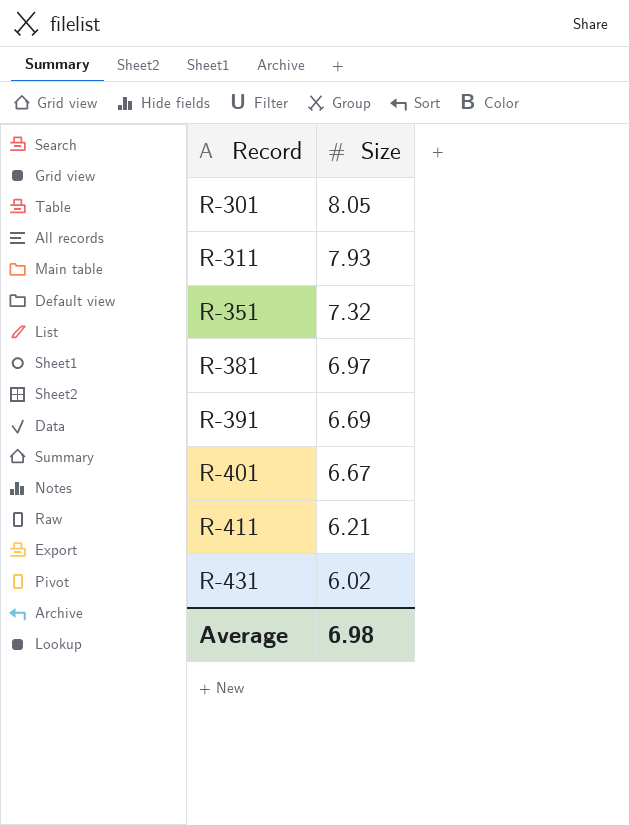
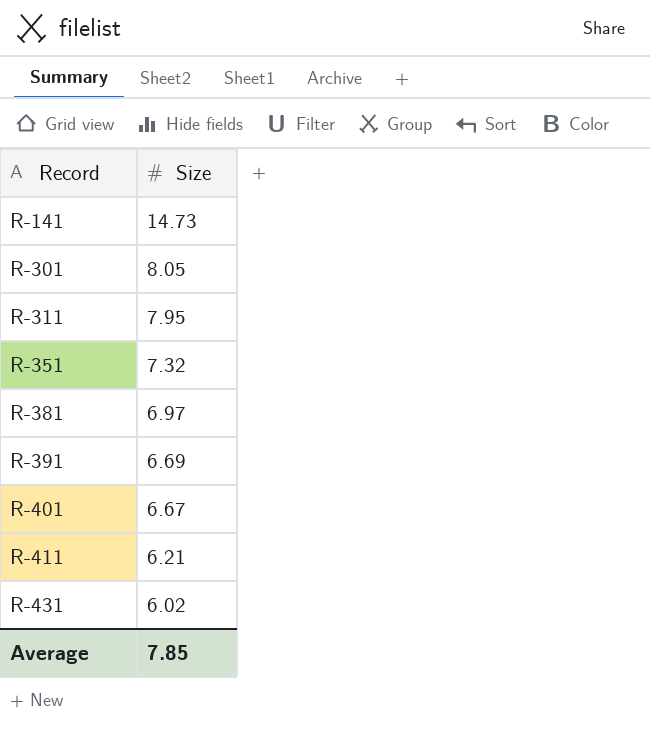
row R-141: none -> 14.73
R-311 | Size: 7.93 -> 7.95
Average | Size: 6.98 -> 7.85

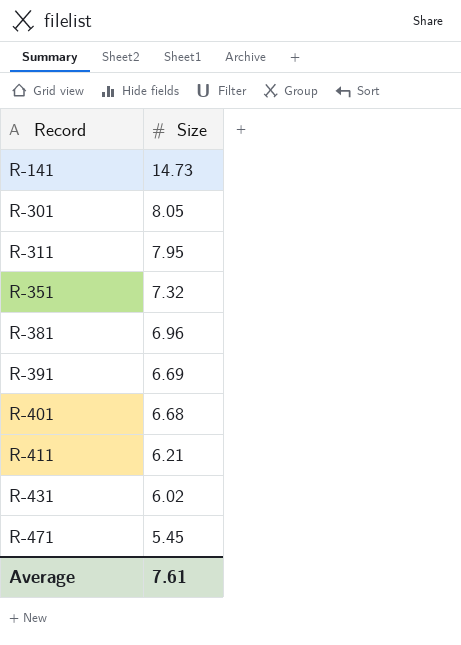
R-381 | Size: 6.97 -> 6.96
R-401 | Size: 6.67 -> 6.68
row R-471: none -> 5.45
Average | Size: 7.85 -> 7.61

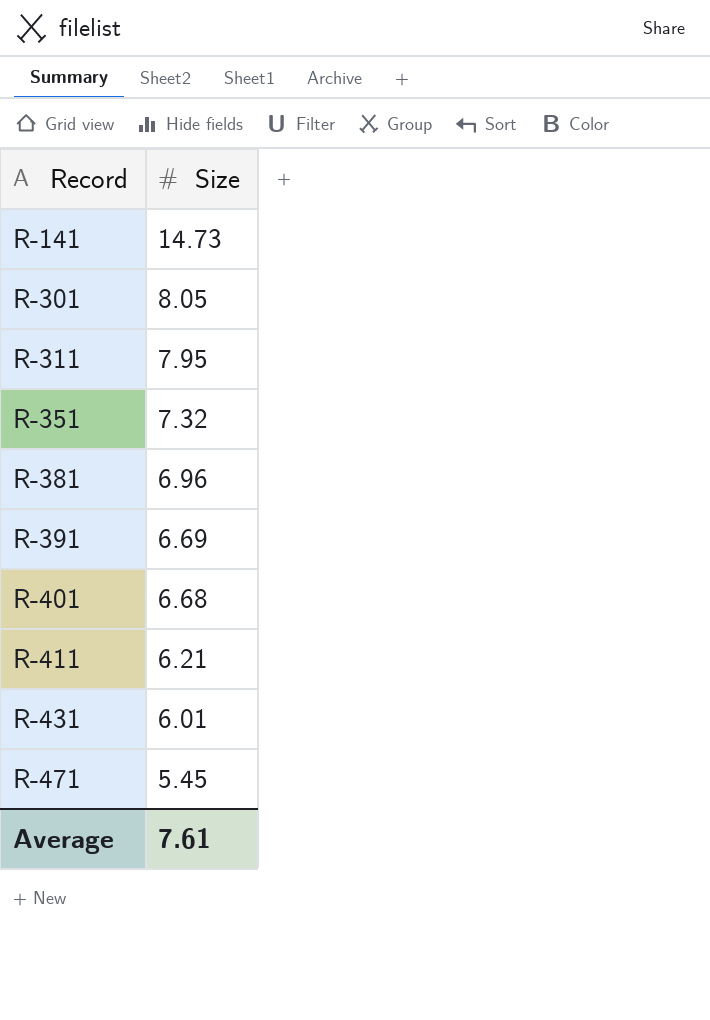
R-431 | Size: 6.02 -> 6.01

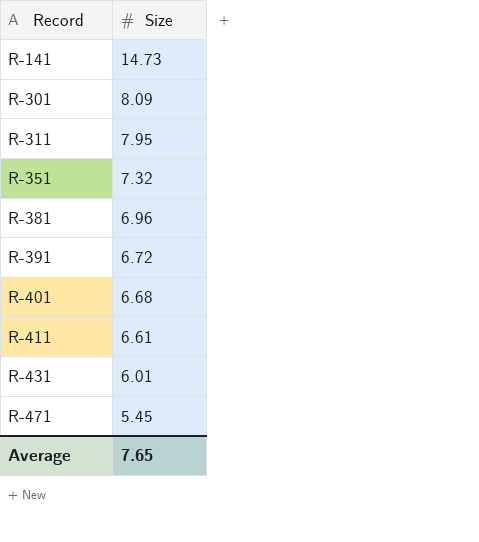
R-301 | Size: 8.05 -> 8.09
R-391 | Size: 6.69 -> 6.72
R-411 | Size: 6.21 -> 6.61
Average | Size: 7.61 -> 7.65

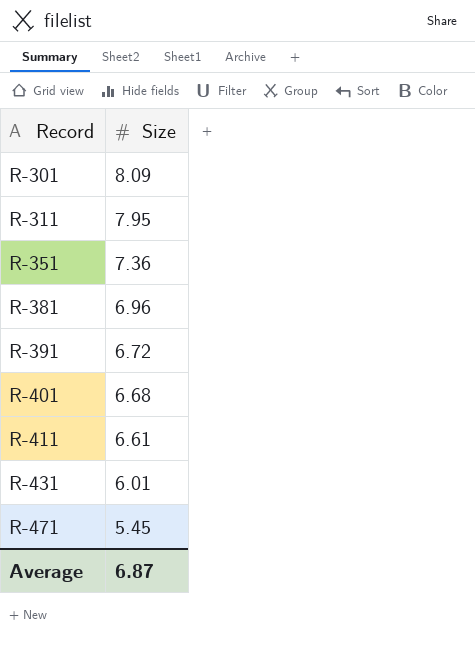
row R-141: 14.73 -> none
R-351 | Size: 7.32 -> 7.36
Average | Size: 7.65 -> 6.87

